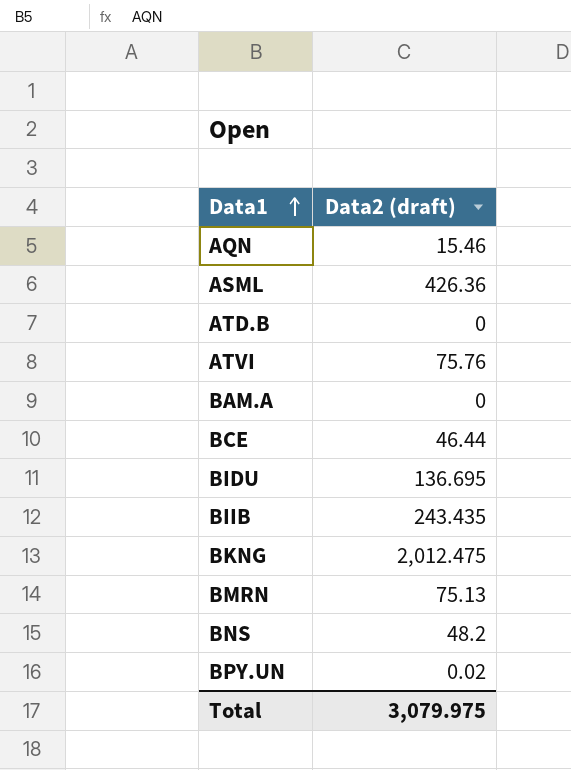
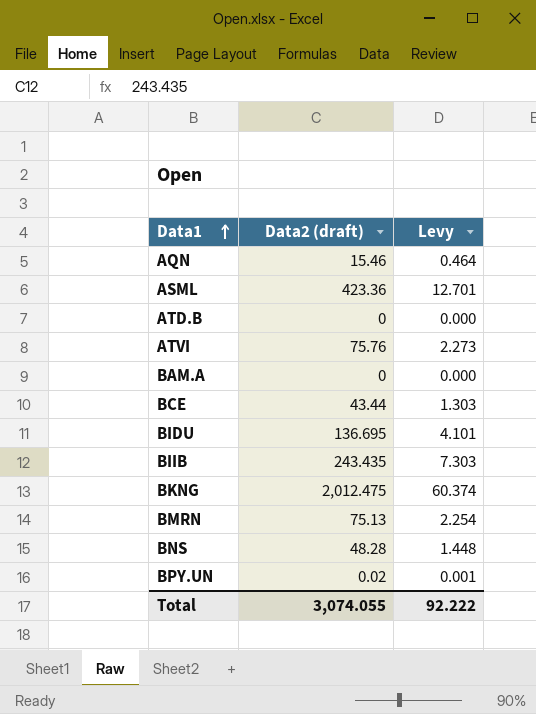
column Levy | formula: none -> [Data2 (draft)] * 0.03
ASML | Data2 (draft): 426.36 -> 423.36
BCE | Data2 (draft): 46.44 -> 43.44
BNS | Data2 (draft): 48.2 -> 48.28
Total | Data2 (draft): 3,079.975 -> 3,074.055

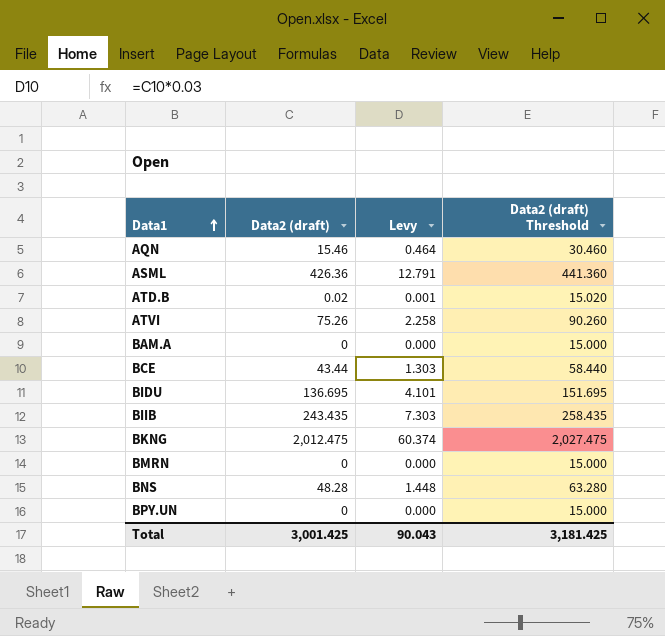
column Data2 (draft) Threshold | formula: none -> [Data2 (draft)] + 15
ASML | Data2 (draft): 423.36 -> 426.36
ASML | Levy: 12.701 -> 12.791
ATD.B | Data2 (draft): 0 -> 0.02
ATD.B | Levy: 0.000 -> 0.001
ATVI | Data2 (draft): 75.76 -> 75.26
ATVI | Levy: 2.273 -> 2.258
BMRN | Data2 (draft): 75.13 -> 0
BMRN | Levy: 2.254 -> 0.000
BPY.UN | Data2 (draft): 0.02 -> 0
BPY.UN | Levy: 0.001 -> 0.000
Total | Data2 (draft): 3,074.055 -> 3,001.425
Total | Levy: 92.222 -> 90.043

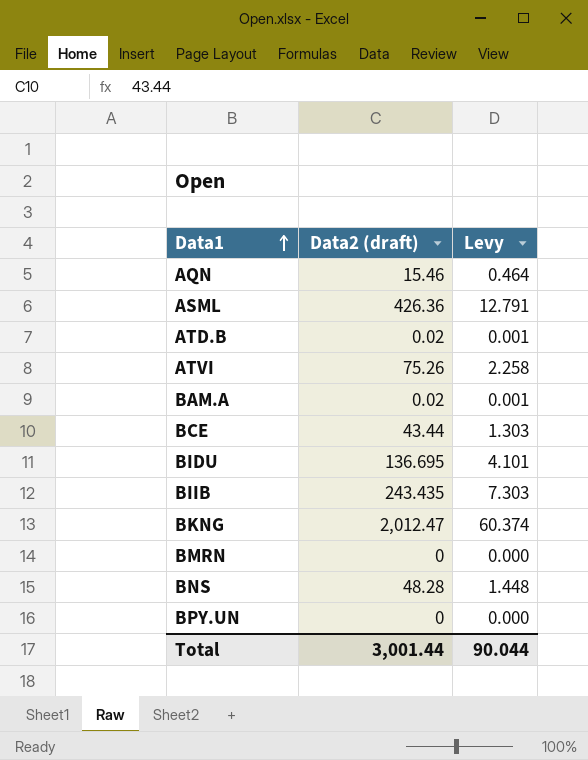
column Data2 (draft) Threshold | formula: [Data2 (draft)] + 15 -> none
BAM.A | Data2 (draft): 0 -> 0.02
BAM.A | Levy: 0.000 -> 0.001
BKNG | Data2 (draft): 2,012.475 -> 2,012.47
Total | Data2 (draft): 3,001.425 -> 3,001.44
Total | Levy: 90.043 -> 90.044

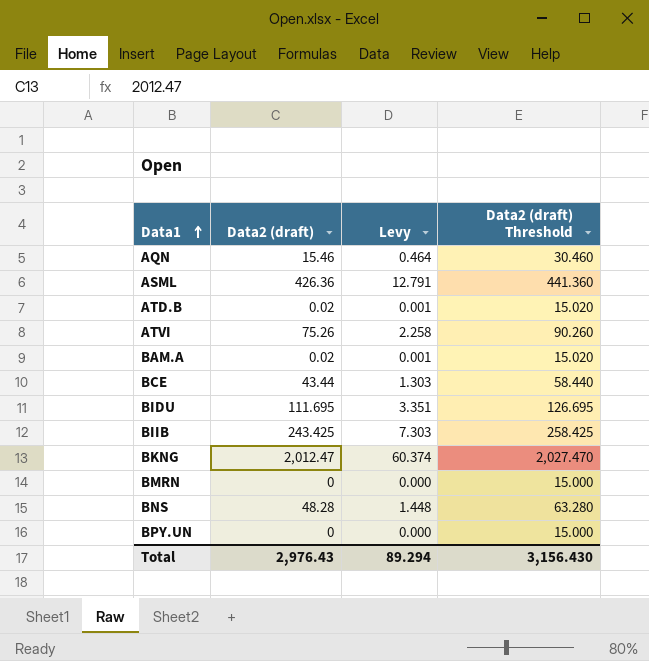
column Data2 (draft) Threshold | formula: none -> [Data2 (draft)] + 15
BIDU | Data2 (draft): 136.695 -> 111.695
BIDU | Levy: 4.101 -> 3.351
BIIB | Data2 (draft): 243.435 -> 243.425
Total | Data2 (draft): 3,001.44 -> 2,976.43
Total | Levy: 90.044 -> 89.294

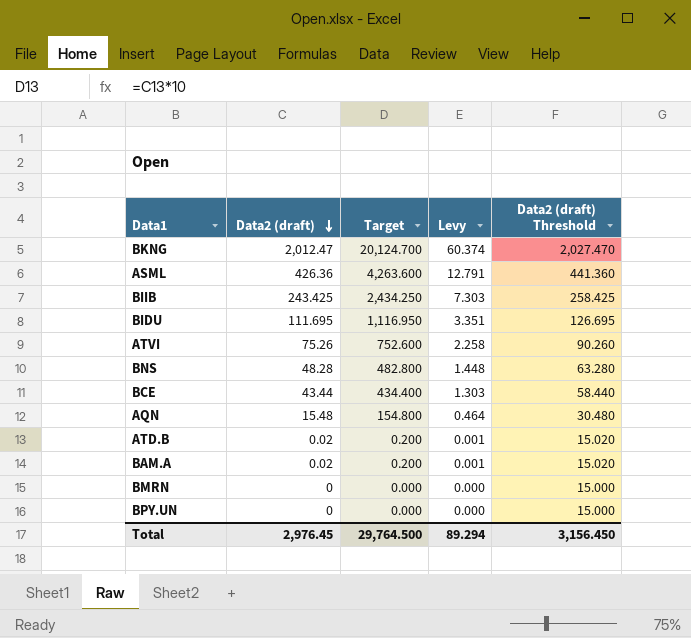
row order: Data1 ascending -> Data2 (draft) descending
column Target | formula: none -> [Data2 (draft)] * 10
AQN | Data2 (draft): 15.46 -> 15.48
AQN | Data2 (draft) Threshold: 30.460 -> 30.480
Total | Data2 (draft): 2,976.43 -> 2,976.45
Total | Data2 (draft) Threshold: 3,156.430 -> 3,156.450

